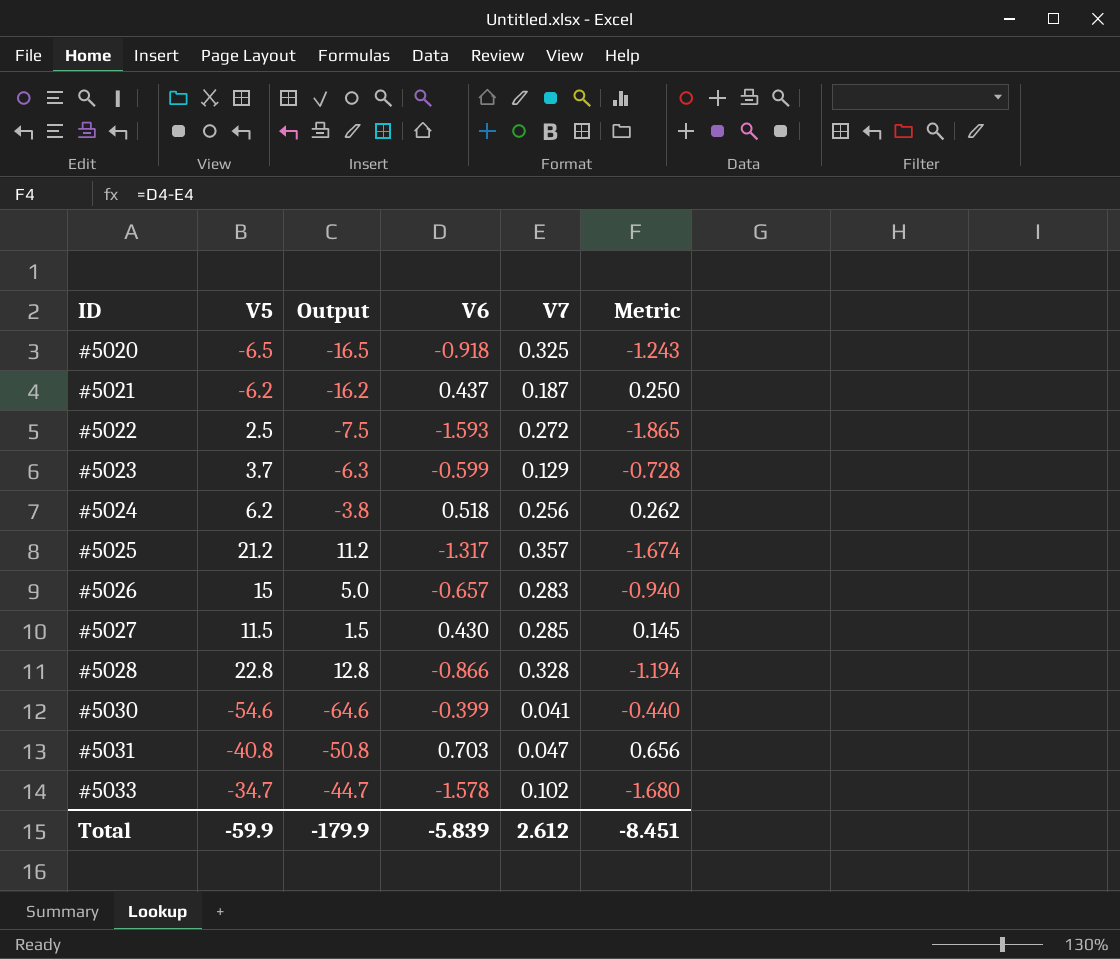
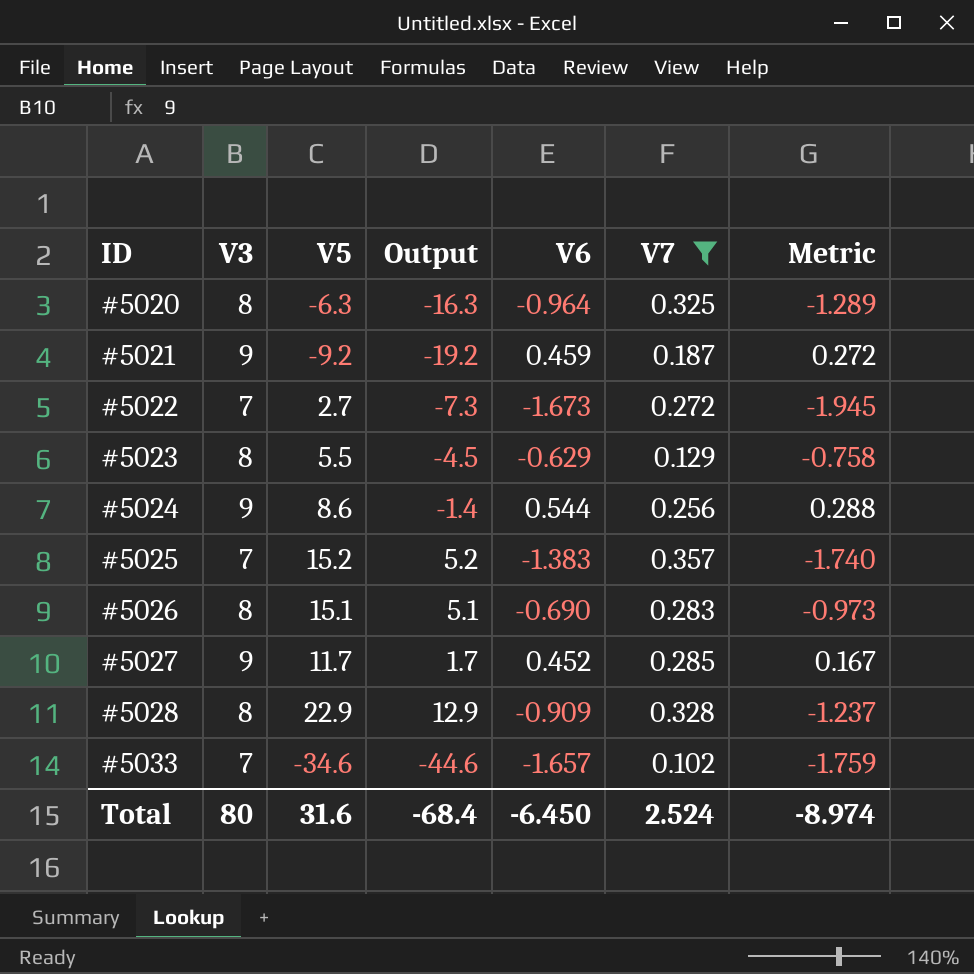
filter: none -> V7 >= 0.102
column V3 | position: none -> 2
#5020 | V5: -6.5 -> -6.3
#5020 | Output: -16.5 -> -16.3
#5020 | V6: -0.918 -> -0.964
#5020 | Metric: -1.243 -> -1.289
#5021 | V5: -6.2 -> -9.2
#5021 | Output: -16.2 -> -19.2
#5021 | V6: 0.437 -> 0.459
#5021 | Metric: 0.250 -> 0.272
#5022 | V5: 2.5 -> 2.7
#5022 | Output: -7.5 -> -7.3
#5022 | V6: -1.593 -> -1.673
#5022 | Metric: -1.865 -> -1.945
#5023 | V5: 3.7 -> 5.5
#5023 | Output: -6.3 -> -4.5
#5023 | V6: -0.599 -> -0.629
#5023 | Metric: -0.728 -> -0.758
#5024 | V5: 6.2 -> 8.6
#5024 | Output: -3.8 -> -1.4
#5024 | V6: 0.518 -> 0.544
#5024 | Metric: 0.262 -> 0.288
#5025 | V5: 21.2 -> 15.2
#5025 | Output: 11.2 -> 5.2
#5025 | V6: -1.317 -> -1.383
#5025 | Metric: -1.674 -> -1.740
#5026 | V5: 15 -> 15.1
#5026 | Output: 5.0 -> 5.1
#5026 | V6: -0.657 -> -0.690
#5026 | Metric: -0.940 -> -0.973
#5027 | V5: 11.5 -> 11.7
#5027 | Output: 1.5 -> 1.7
#5027 | V6: 0.430 -> 0.452
#5027 | Metric: 0.145 -> 0.167
#5028 | V5: 22.8 -> 22.9
#5028 | Output: 12.8 -> 12.9
#5028 | V6: -0.866 -> -0.909
#5028 | Metric: -1.194 -> -1.237
#5033 | V5: -34.7 -> -34.6
#5033 | Output: -44.7 -> -44.6
#5033 | V6: -1.578 -> -1.657
#5033 | Metric: -1.680 -> -1.759
Total | V5: -59.9 -> 31.6
Total | Output: -179.9 -> -68.4
Total | V6: -5.839 -> -6.450
Total | V7: 2.612 -> 2.524
Total | Metric: -8.451 -> -8.974

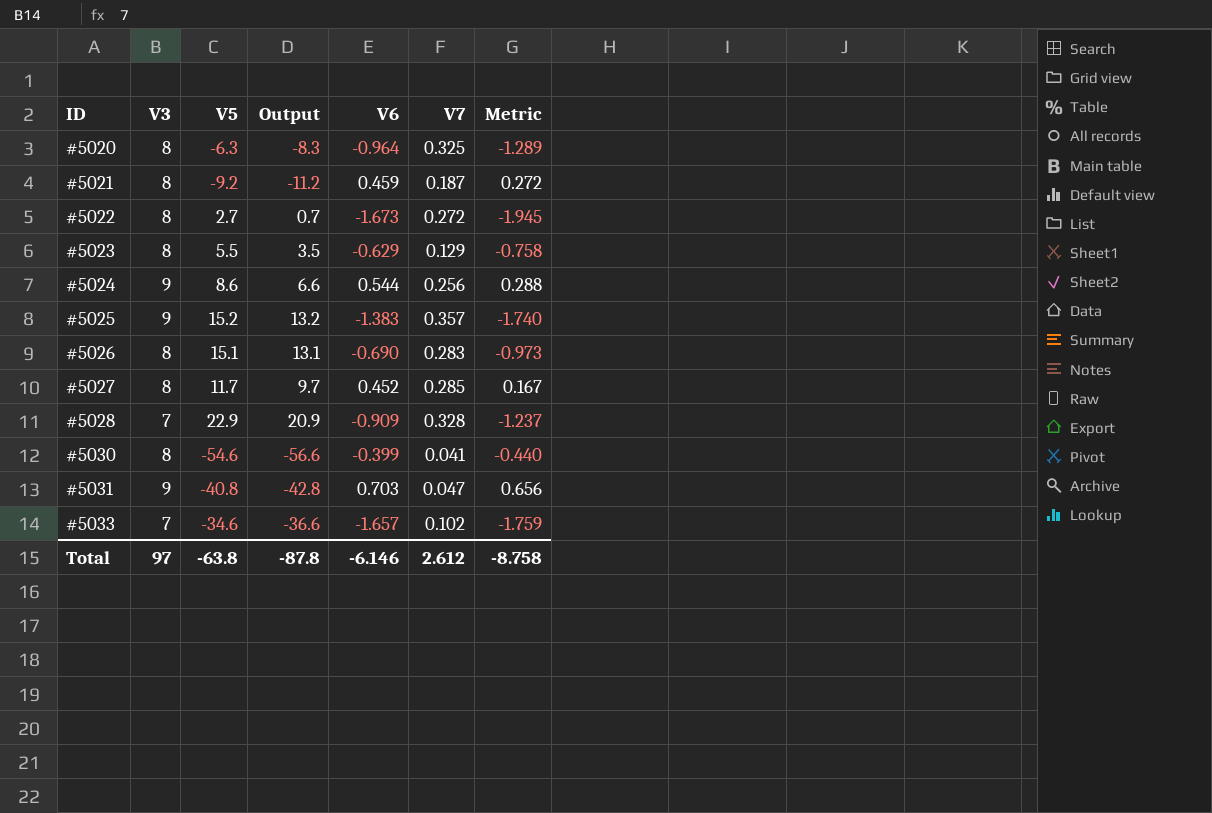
filter: V7 >= 0.102 -> none
column Output | formula: [V5] - 10 -> [V5] - 2
#5021 | V3: 9 -> 8
#5022 | V3: 7 -> 8
#5025 | V3: 7 -> 9
#5027 | V3: 9 -> 8
#5028 | V3: 8 -> 7
Total | V3: 80 -> 97
Total | V5: 31.6 -> -63.8
Total | Output: -68.4 -> -87.8
Total | V6: -6.450 -> -6.146
Total | V7: 2.524 -> 2.612
Total | Metric: -8.974 -> -8.758

